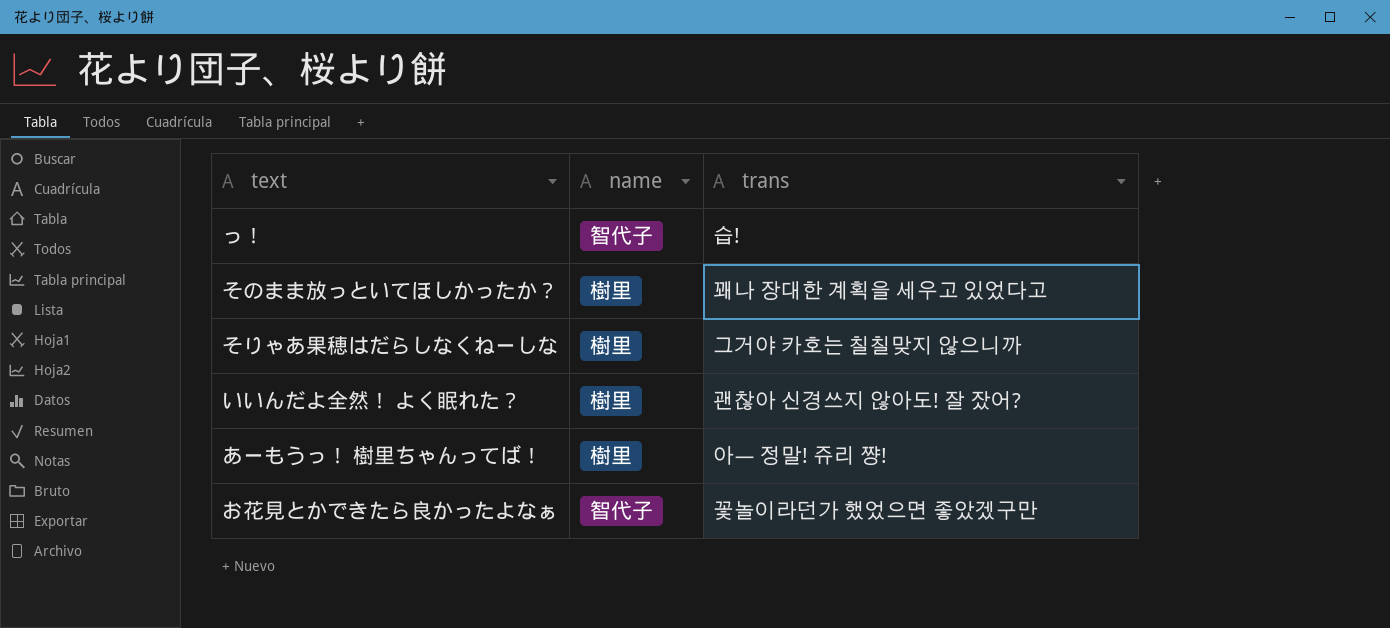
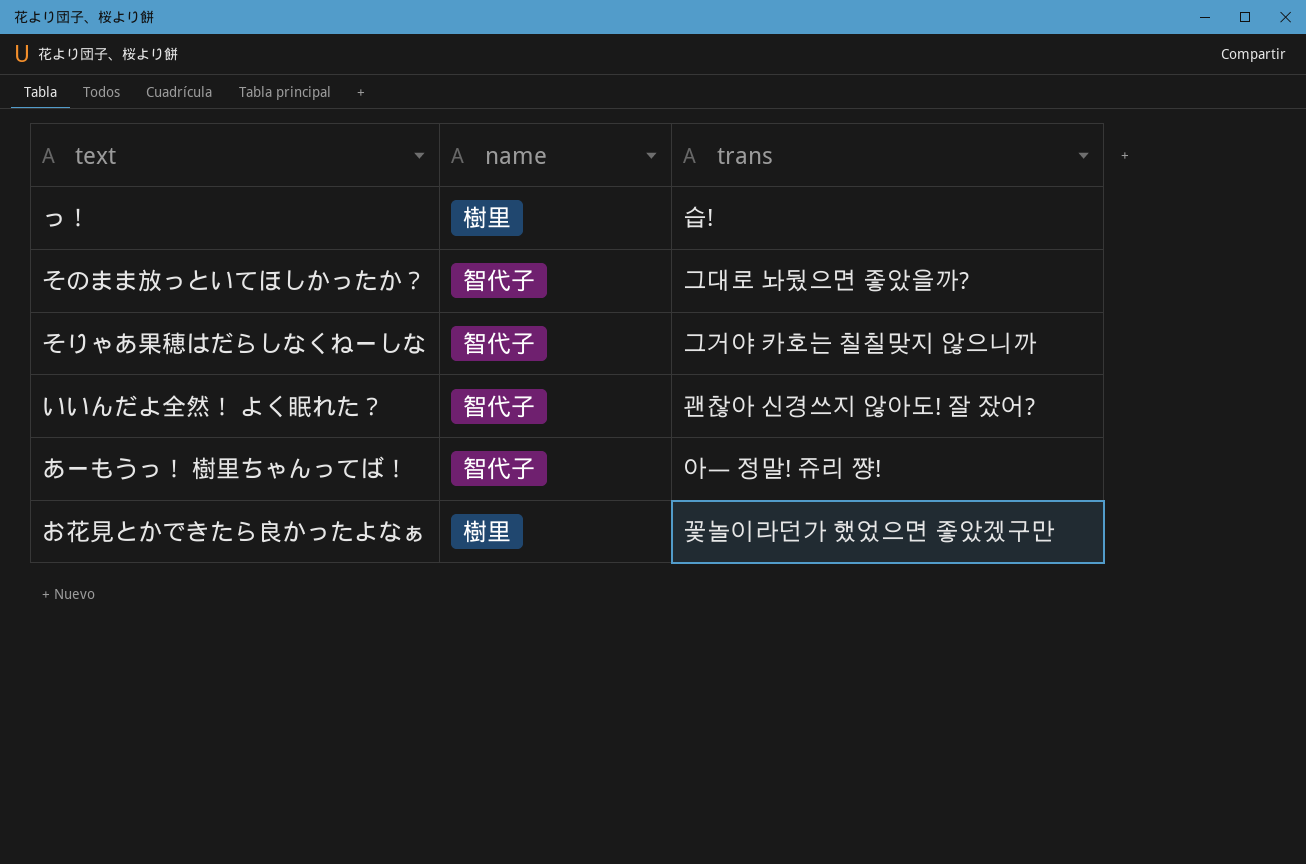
っ！ | name: 智代子 -> 樹里
そのまま放っといてほしかったか？ | name: 樹里 -> 智代子
そのまま放っといてほしかったか？ | trans: 꽤나 장대한 계획을 세우고 있었다고 -> 그대로 놔뒀으면 좋았을까?
そりゃあ果穂はだらしなくねーしな | name: 樹里 -> 智代子
いいんだよ全然！ よく眠れた？ | name: 樹里 -> 智代子
あーもうっ！ 樹里ちゃんってば！ | name: 樹里 -> 智代子
お花見とかできたら良かったよなぁ | name: 智代子 -> 樹里

